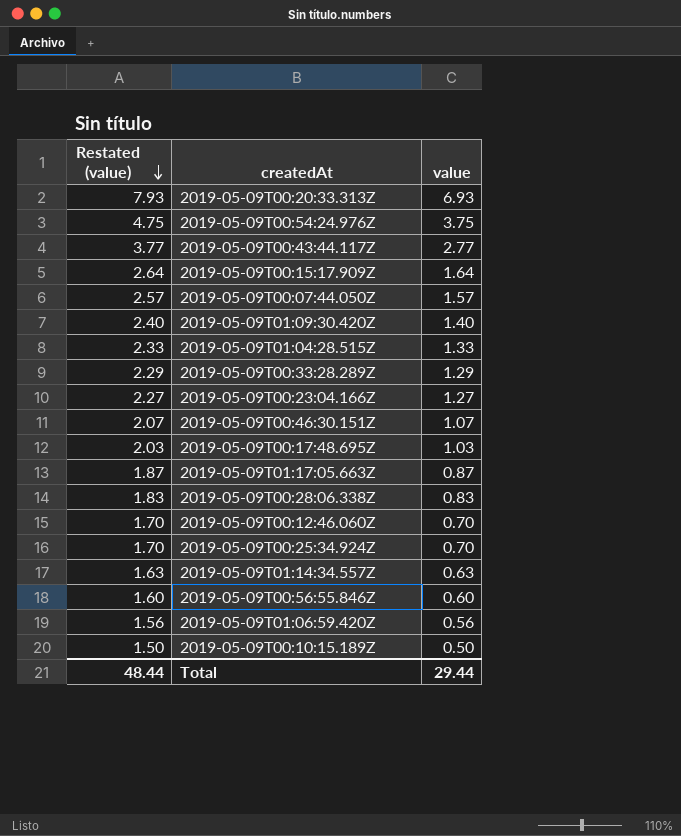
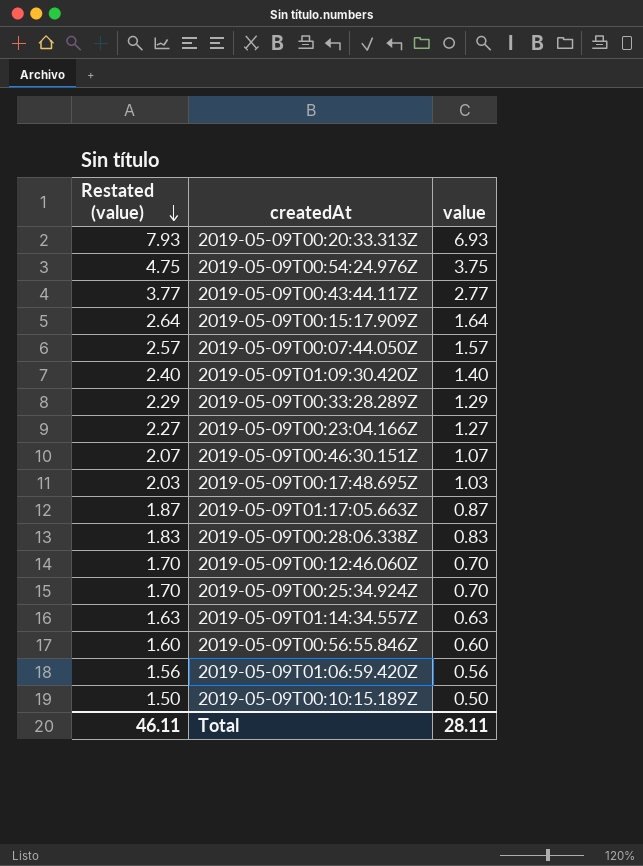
row 2019-05-09T01:04:28.515Z: 2.33 | 1.33 -> none
Total | Restated (value): 48.44 -> 46.11
Total | value: 29.44 -> 28.11

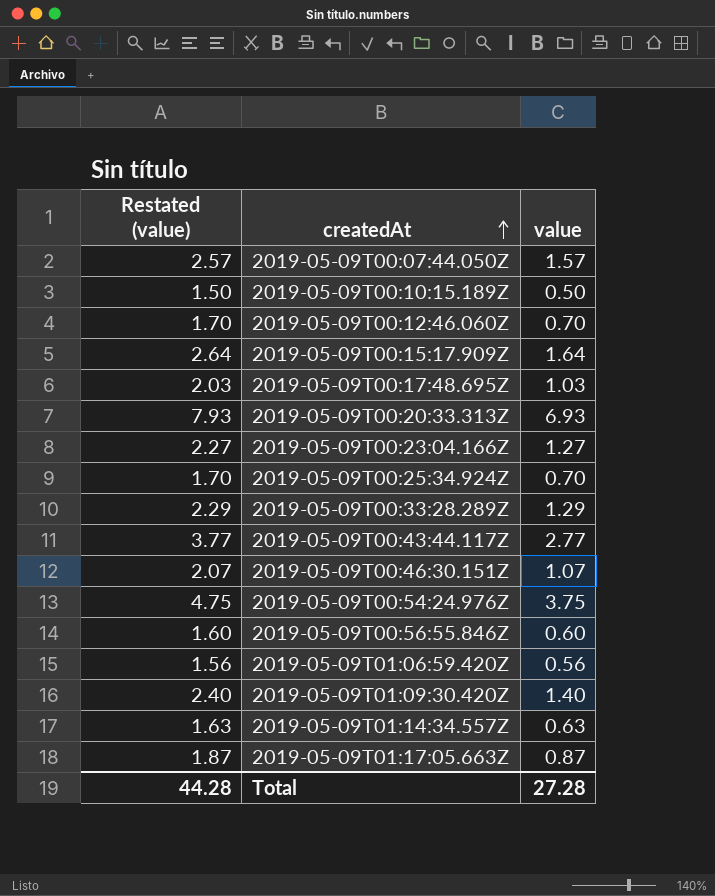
row order: Restated (value) descending -> createdAt ascending
row 2019-05-09T00:28:06.338Z: 1.83 | 0.83 -> none
Total | Restated (value): 46.11 -> 44.28
Total | value: 28.11 -> 27.28

